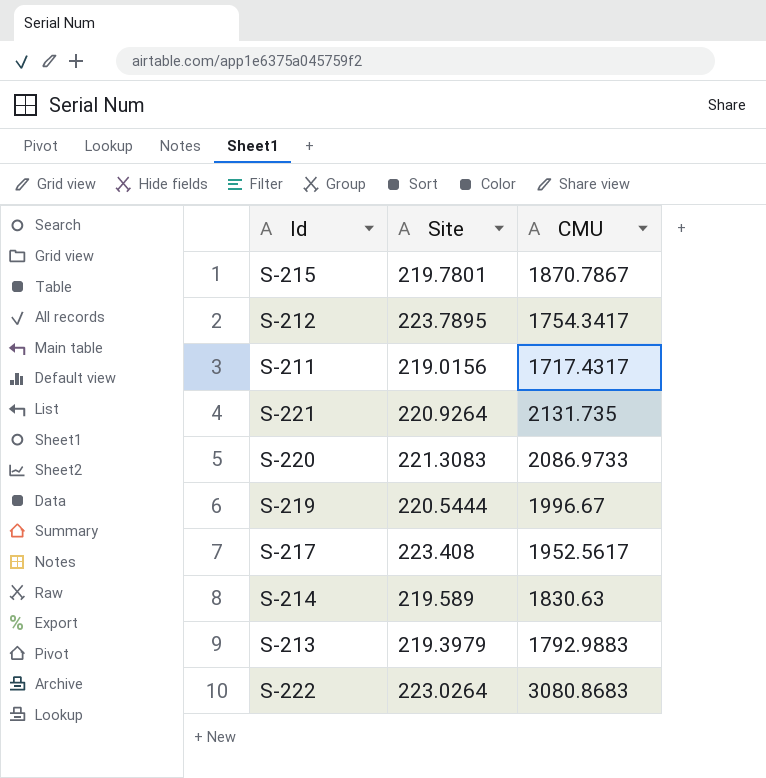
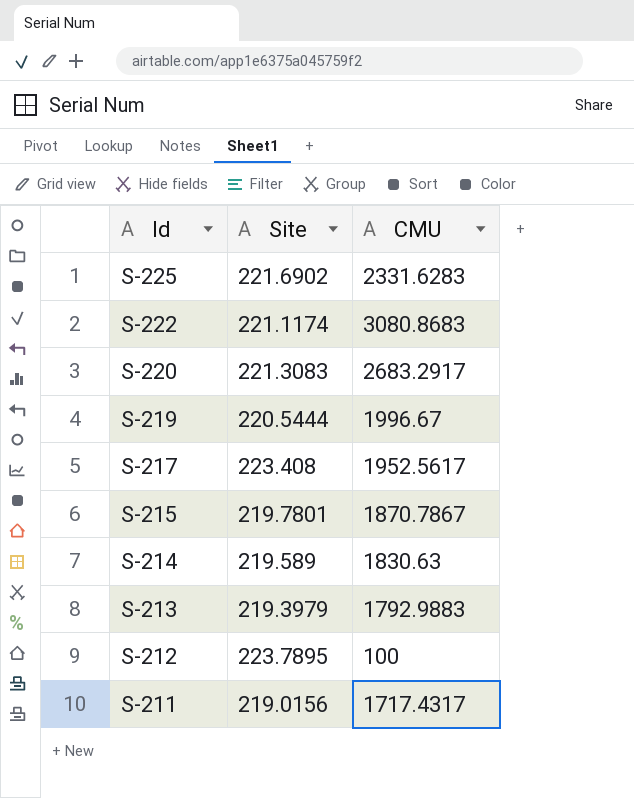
row order: none -> Id descending
row S-221: 220.9264 | 2131.735 -> none
row S-225: none -> 221.6902 | 2331.6283
S-222 | Site: 223.0264 -> 221.1174
S-220 | CMU: 2086.9733 -> 2683.2917
S-212 | CMU: 1754.3417 -> 100

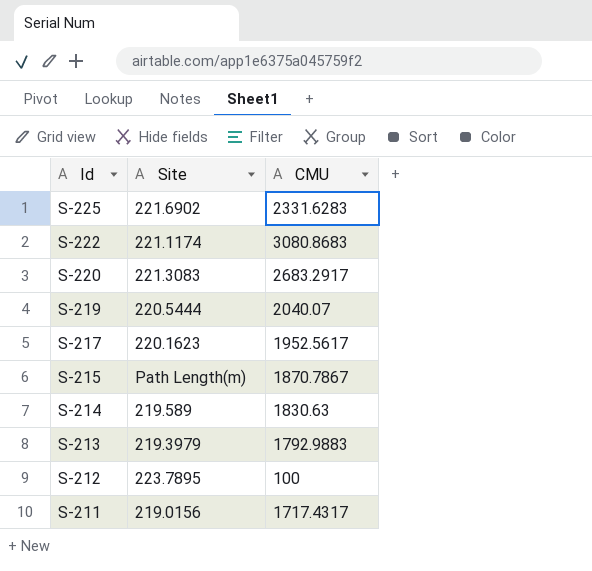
S-219 | CMU: 1996.67 -> 2040.07
S-217 | Site: 223.408 -> 220.1623
S-215 | Site: 219.7801 -> Path Length(m)

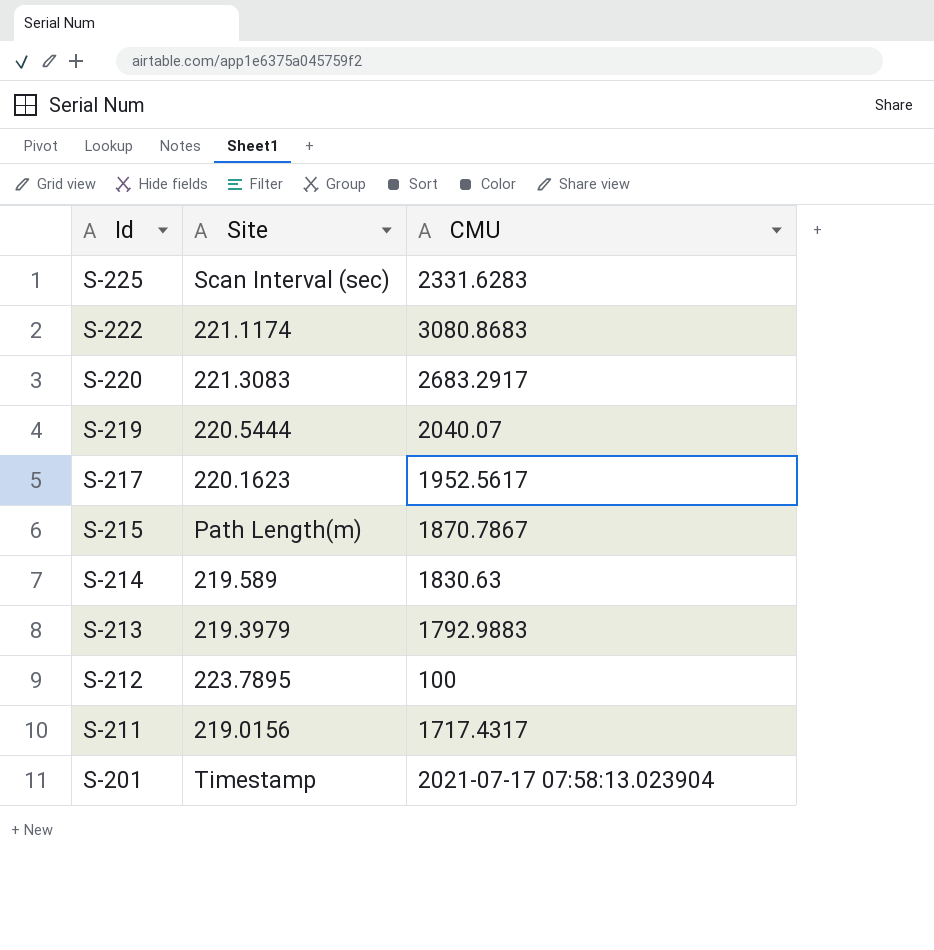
S-225 | Site: 221.6902 -> Scan Interval (sec)
row S-201: none -> Timestamp | 2021-07-17 07:58:13.023904

